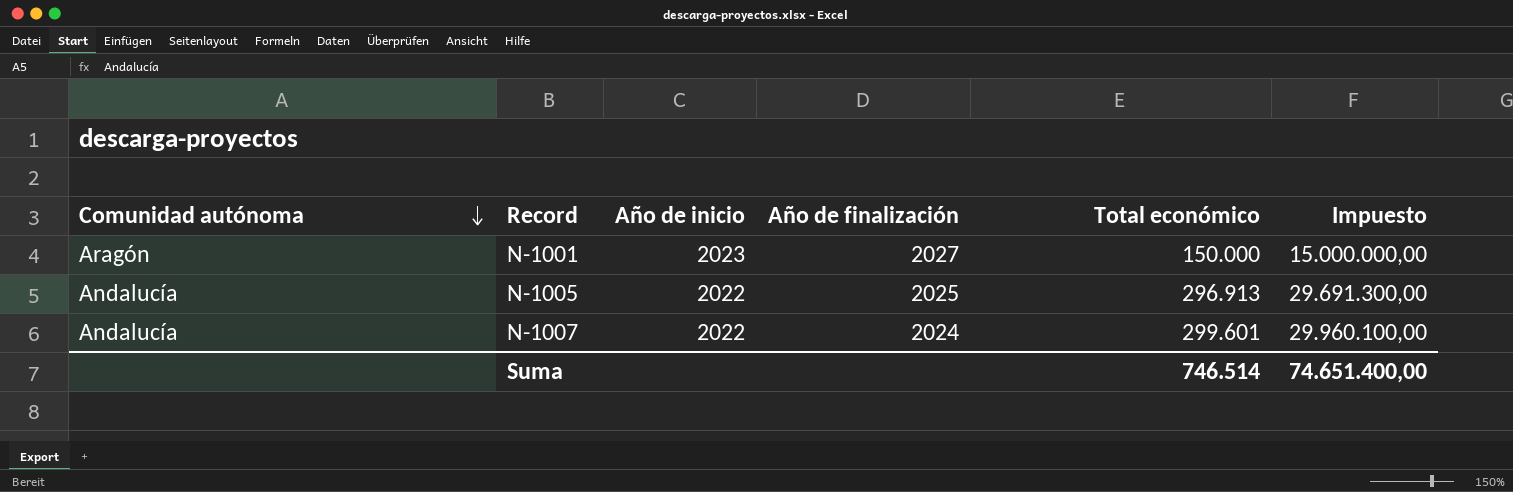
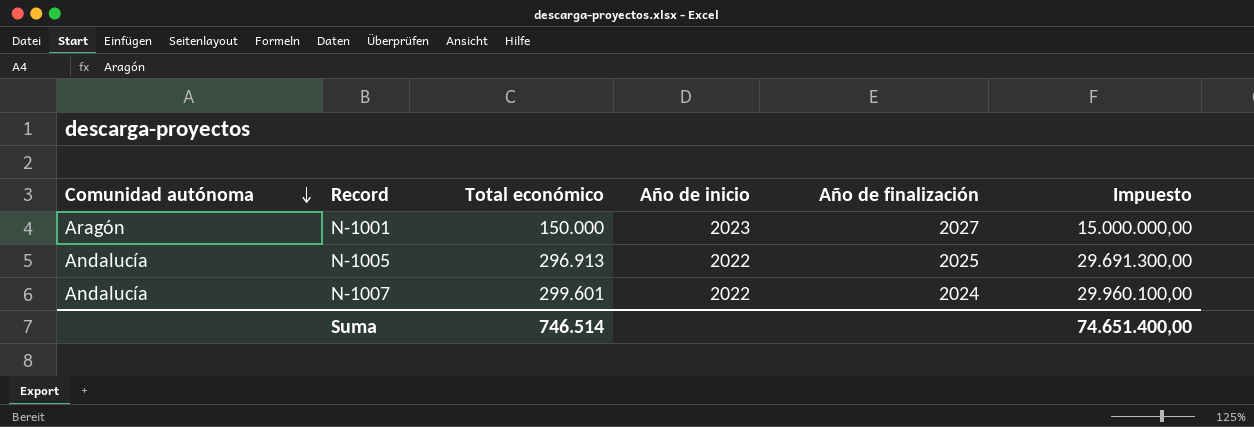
column Total económico | position: 5 -> 3

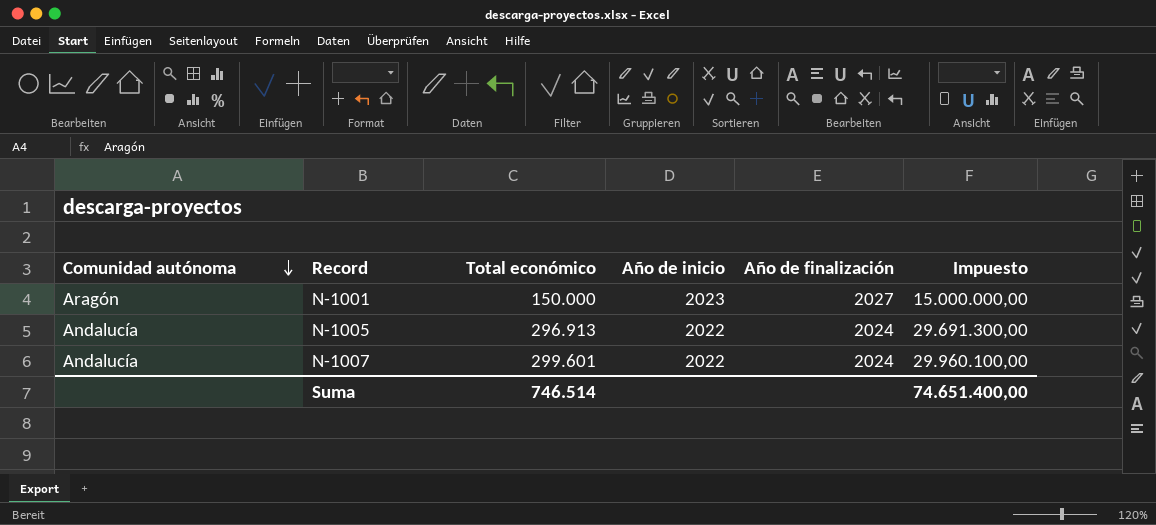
N-1005 | Año de finalización: 2025 -> 2024

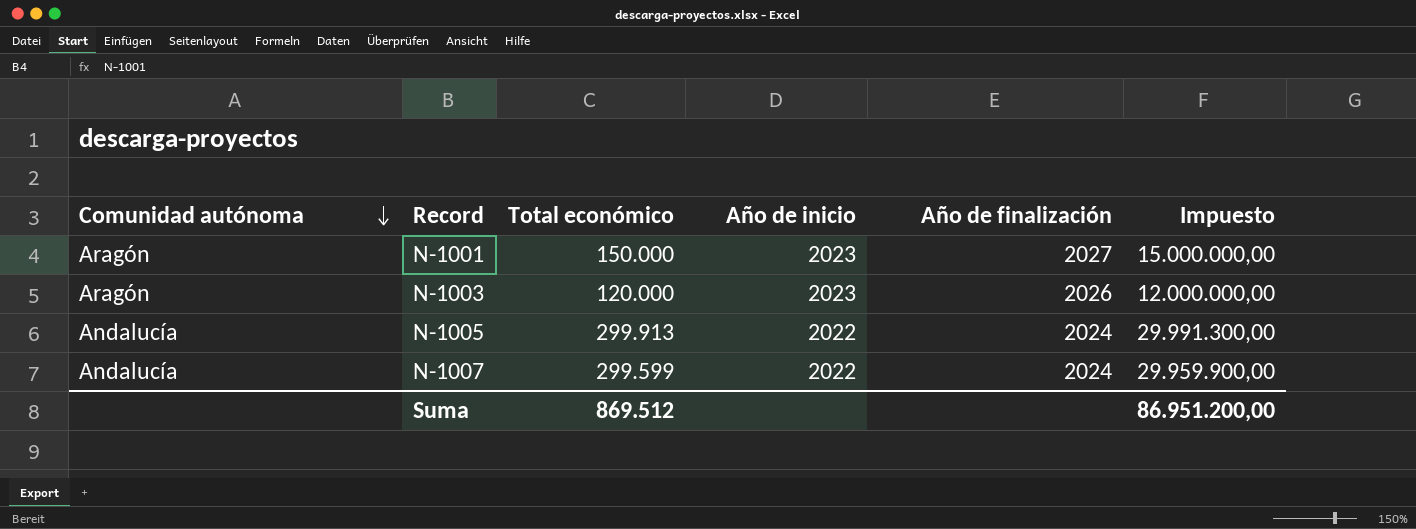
row N-1003: none -> Aragón | 120.000 | 2023 | 2026 | 12.000.000,00
N-1005 | Total económico: 296.913 -> 299.913
N-1005 | Impuesto: 29.691.300,00 -> 29.991.300,00
N-1007 | Total económico: 299.601 -> 299.599
N-1007 | Impuesto: 29.960.100,00 -> 29.959.900,00
Suma | Total económico: 746.514 -> 869.512
Suma | Impuesto: 74.651.400,00 -> 86.951.200,00

